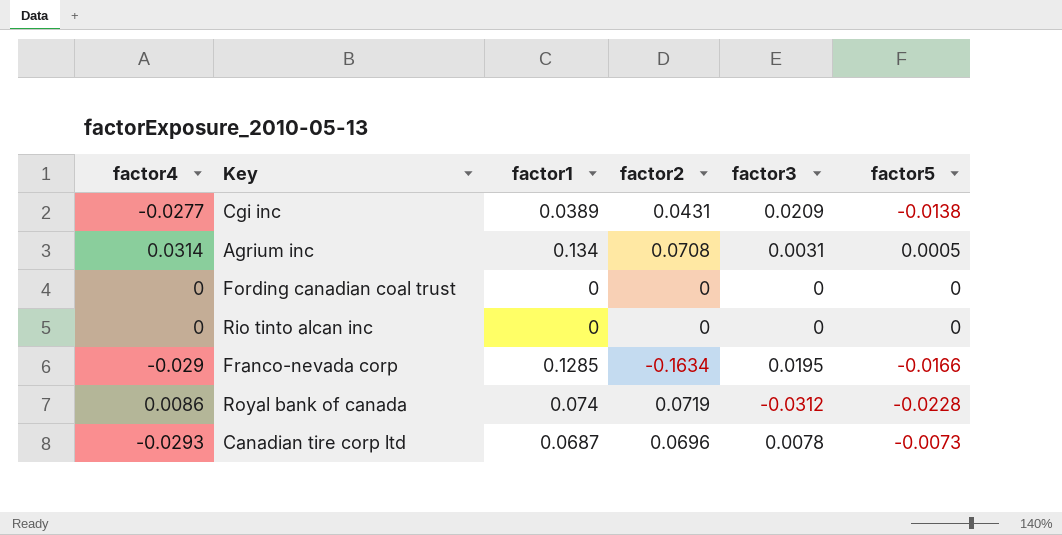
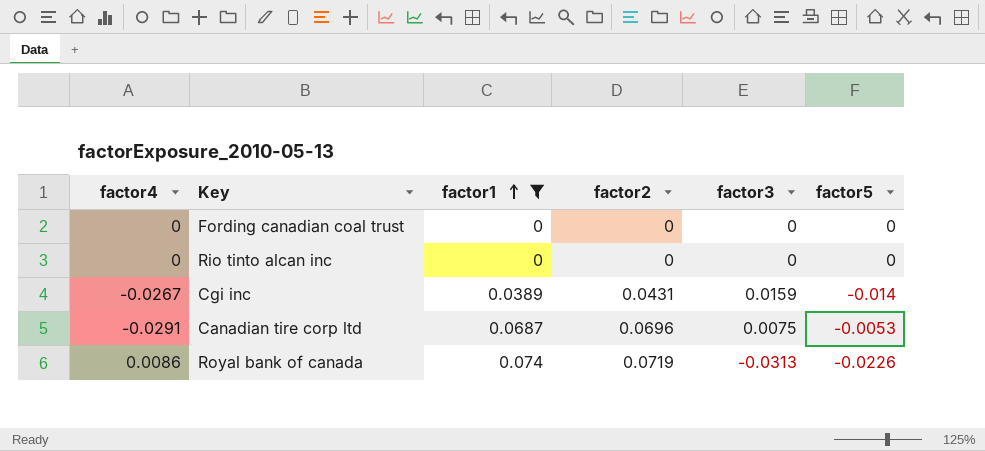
filter: none -> factor1 <= 0.074
row order: none -> factor1 ascending
Cgi inc | factor4: -0.0277 -> -0.0267
Cgi inc | factor3: 0.0209 -> 0.0159
Cgi inc | factor5: -0.0138 -> -0.014
Canadian tire corp ltd | factor4: -0.0293 -> -0.0291
Canadian tire corp ltd | factor3: 0.0078 -> 0.0075
Canadian tire corp ltd | factor5: -0.0073 -> -0.0053
Royal bank of canada | factor3: -0.0312 -> -0.0313
Royal bank of canada | factor5: -0.0228 -> -0.0226

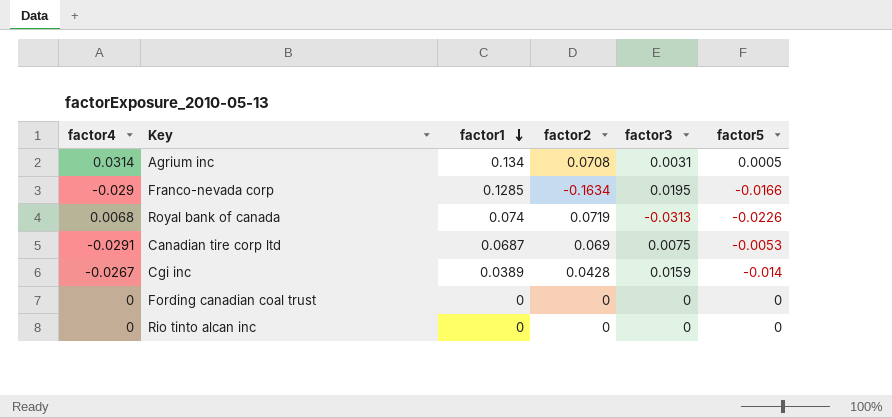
filter: factor1 <= 0.074 -> none
row order: factor1 ascending -> factor1 descending
Royal bank of canada | factor4: 0.0086 -> 0.0068
Canadian tire corp ltd | factor2: 0.0696 -> 0.069
Cgi inc | factor2: 0.0431 -> 0.0428

